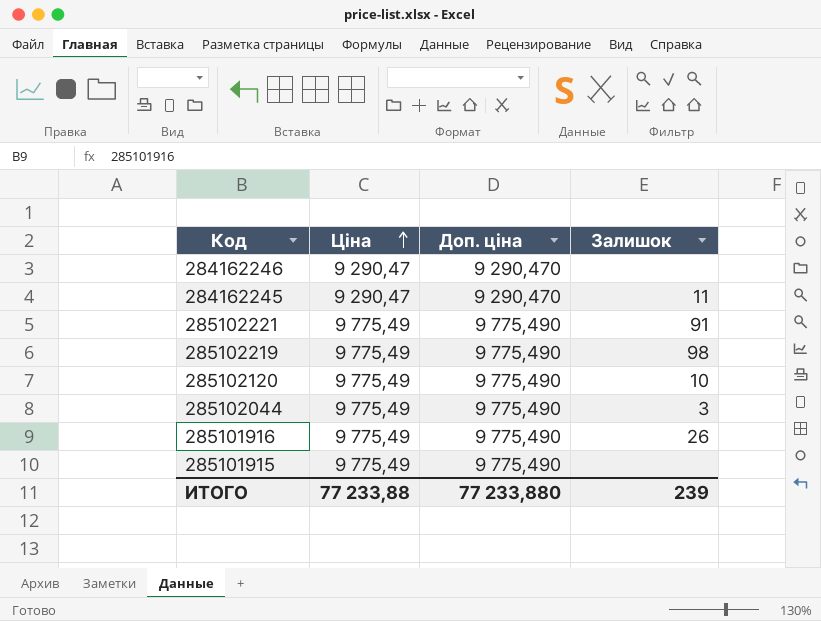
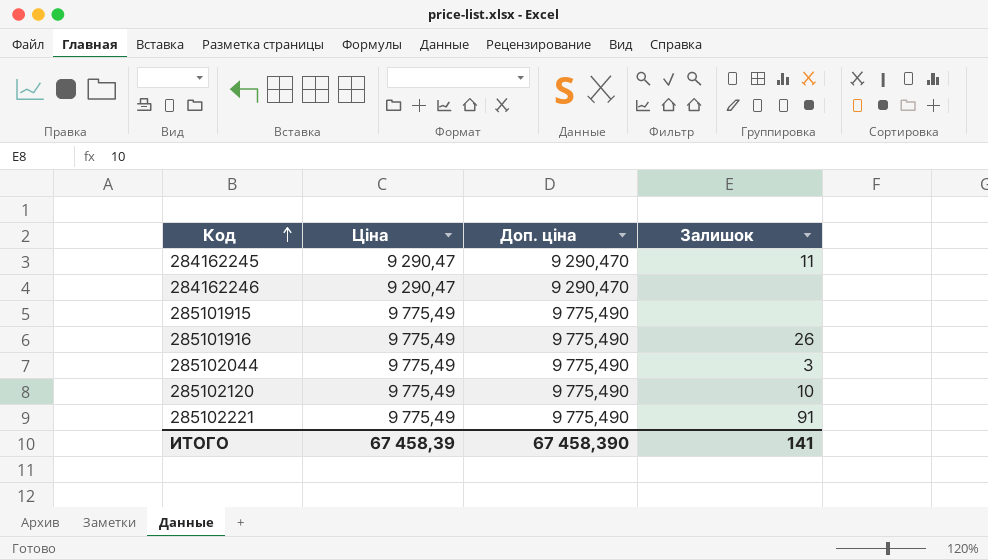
row order: Ціна ascending -> Код ascending
row 285102219: 9 775,49 | 9 775,490 | 98 -> none
ИТОГО | Ціна: 77 233,88 -> 67 458,39
ИТОГО | Доп. ціна: 77 233,880 -> 67 458,390
ИТОГО | Залишок: 239 -> 141

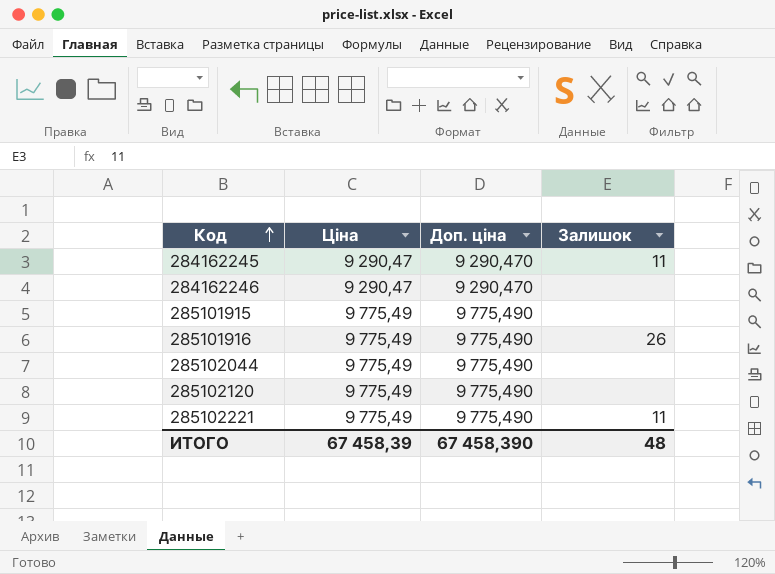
285102044 | Залишок: 3 -> none
285102120 | Залишок: 10 -> none
285102221 | Залишок: 91 -> 11
ИТОГО | Залишок: 141 -> 48

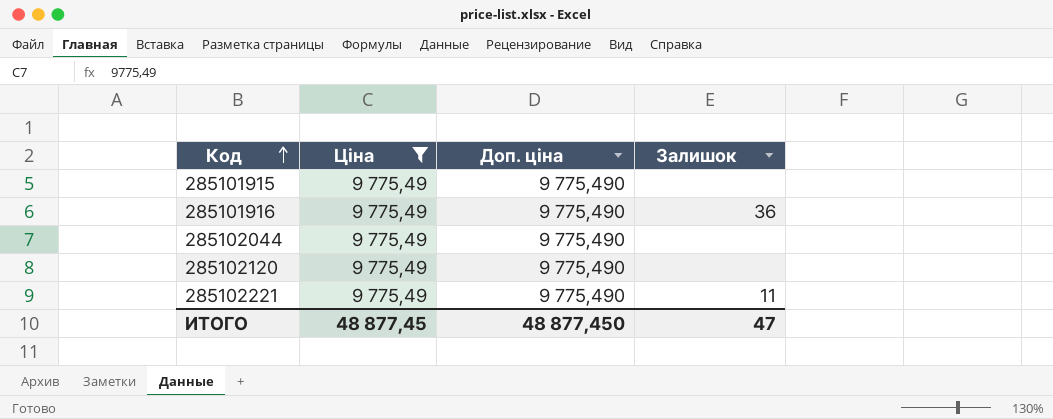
filter: none -> Ціна = 9 775,49
285101916 | Залишок: 26 -> 36
ИТОГО | Ціна: 67 458,39 -> 48 877,45
ИТОГО | Доп. ціна: 67 458,390 -> 48 877,450
ИТОГО | Залишок: 48 -> 47

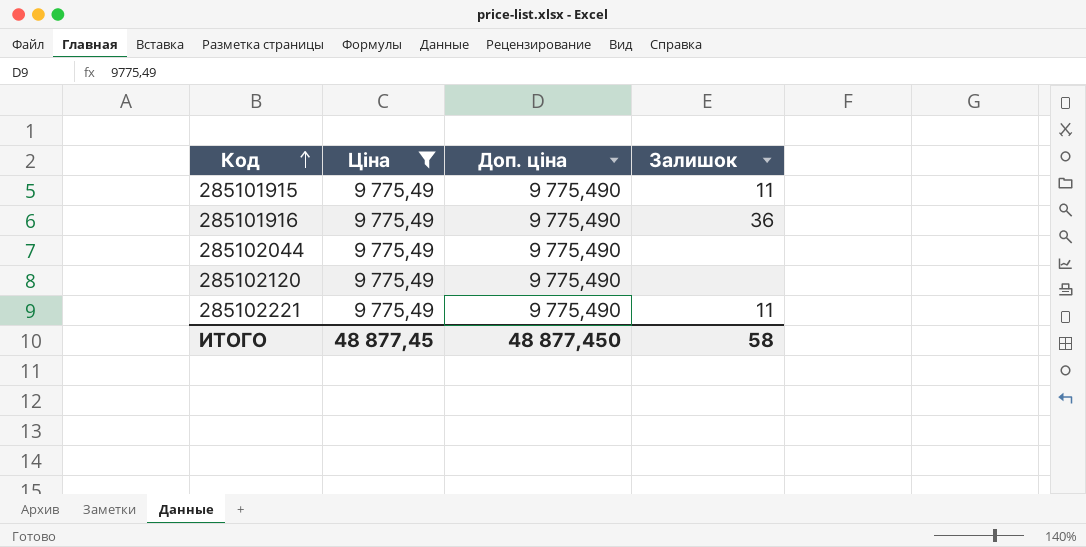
285101915 | Залишок: none -> 11
ИТОГО | Залишок: 47 -> 58

